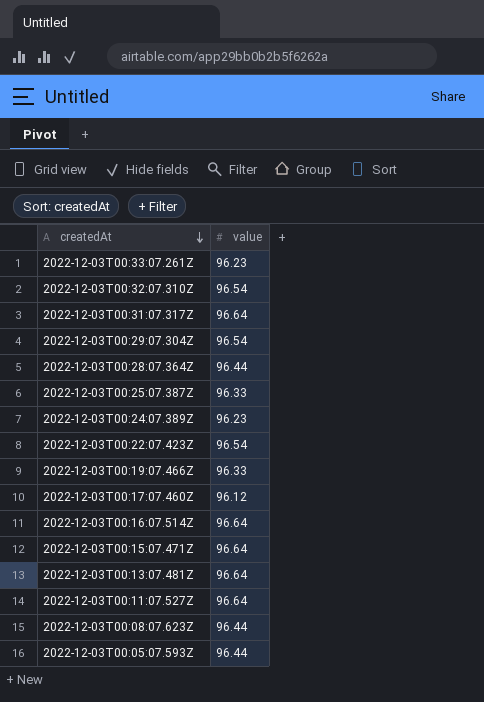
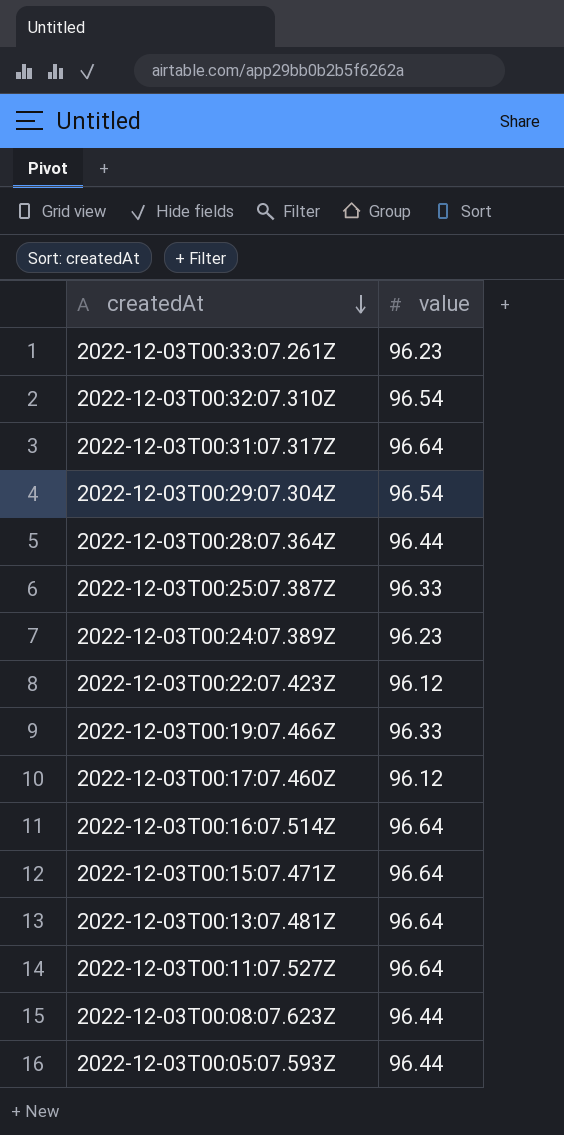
2022-12-03T00:22:07.423Z | value: 96.54 -> 96.12

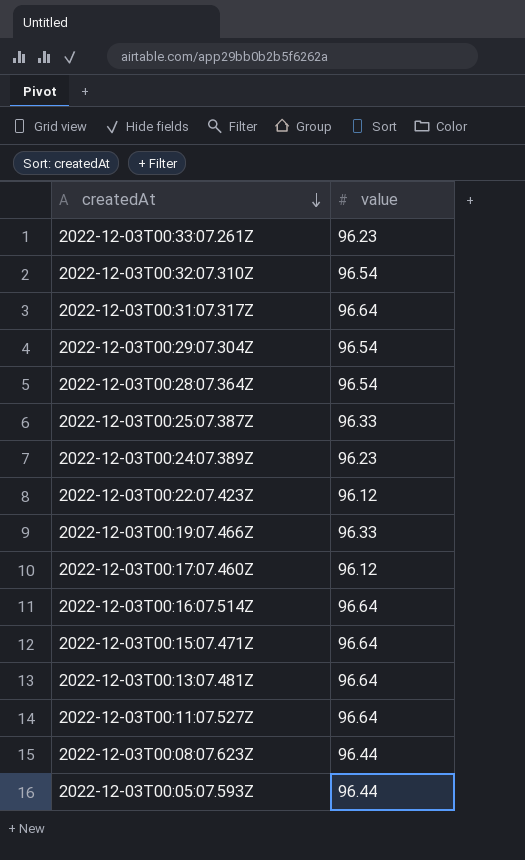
2022-12-03T00:28:07.364Z | value: 96.44 -> 96.54

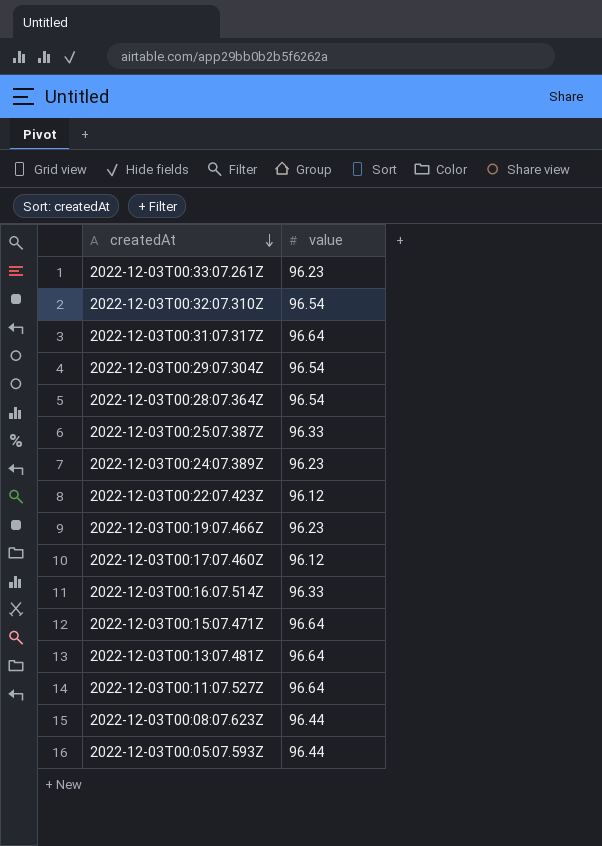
2022-12-03T00:19:07.466Z | value: 96.33 -> 96.23
2022-12-03T00:16:07.514Z | value: 96.64 -> 96.33

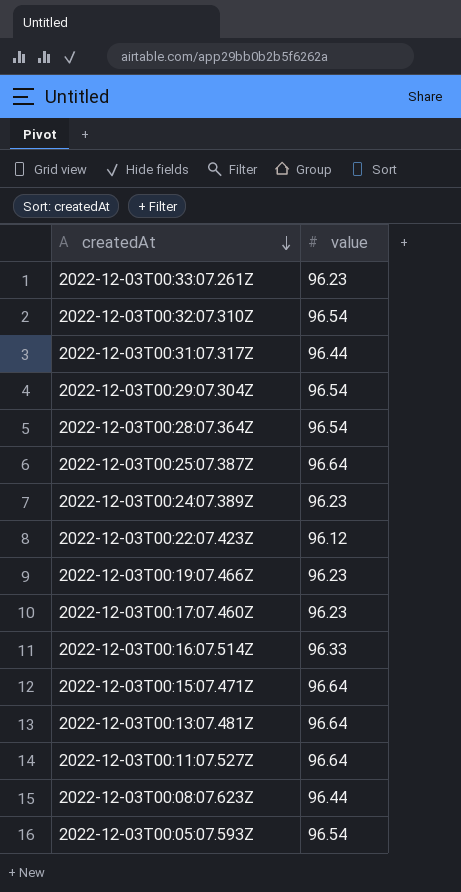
2022-12-03T00:31:07.317Z | value: 96.64 -> 96.44
2022-12-03T00:25:07.387Z | value: 96.33 -> 96.64
2022-12-03T00:17:07.460Z | value: 96.12 -> 96.23
2022-12-03T00:05:07.593Z | value: 96.44 -> 96.54

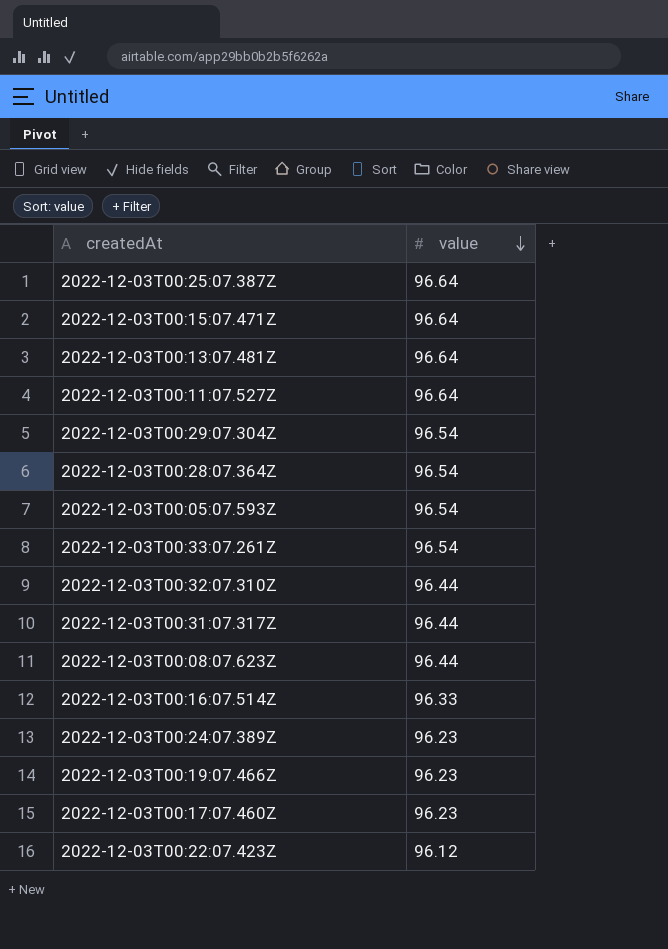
row order: createdAt descending -> value descending
2022-12-03T00:33:07.261Z | value: 96.23 -> 96.54
2022-12-03T00:32:07.310Z | value: 96.54 -> 96.44

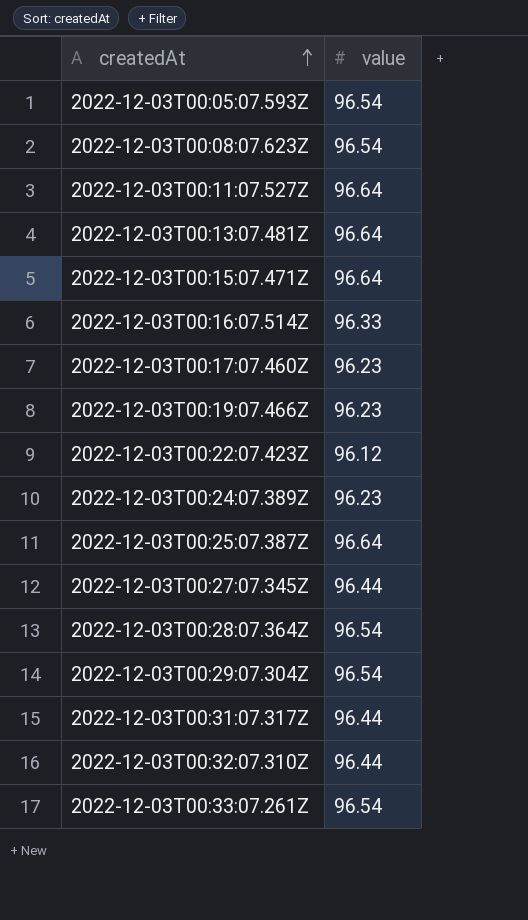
row order: value descending -> createdAt ascending
2022-12-03T00:08:07.623Z | value: 96.44 -> 96.54
row 2022-12-03T00:27:07.345Z: none -> 96.44

